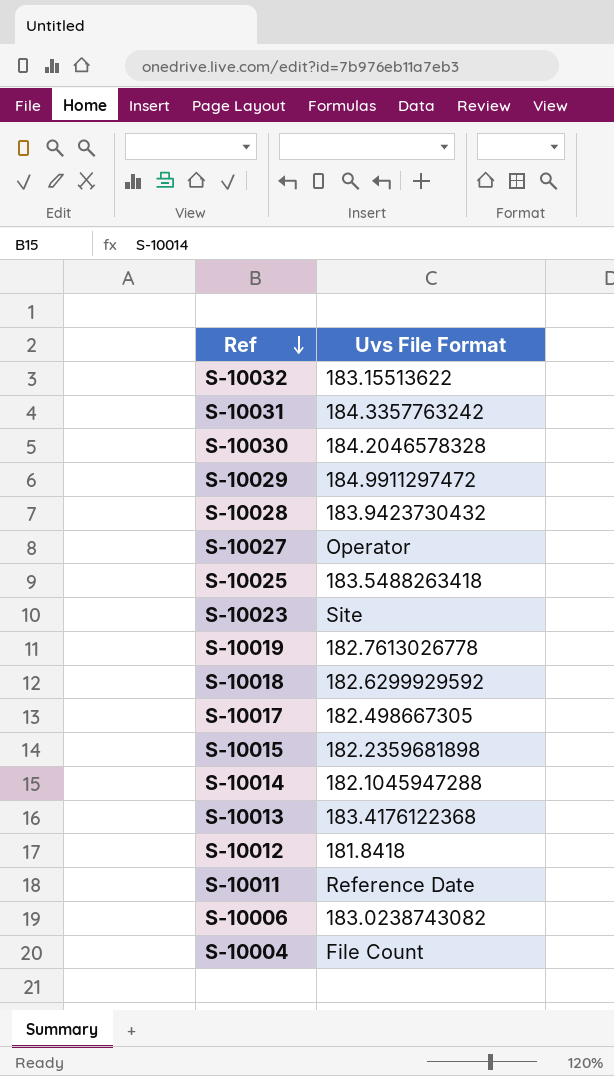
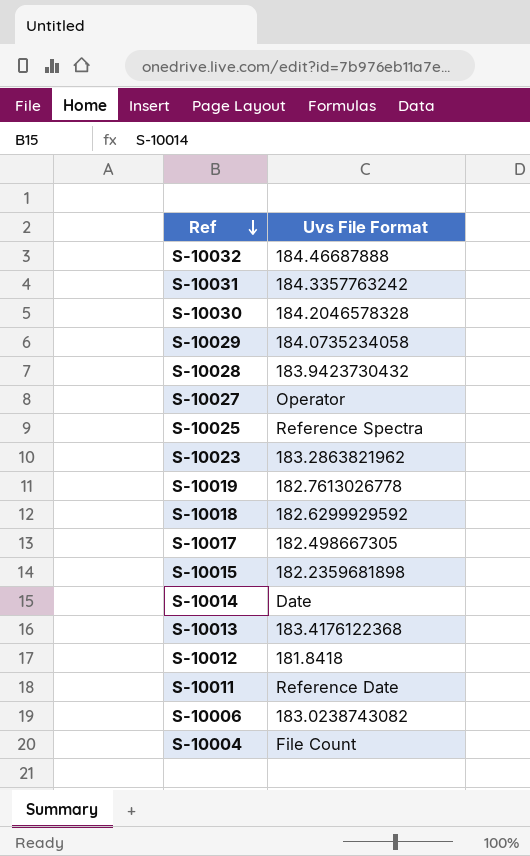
S-10032 | Uvs File Format: 183.15513622 -> 184.46687888
S-10029 | Uvs File Format: 184.9911297472 -> 184.0735234058
S-10025 | Uvs File Format: 183.5488263418 -> Reference Spectra
S-10023 | Uvs File Format: Site -> 183.2863821962
S-10014 | Uvs File Format: 182.1045947288 -> Date

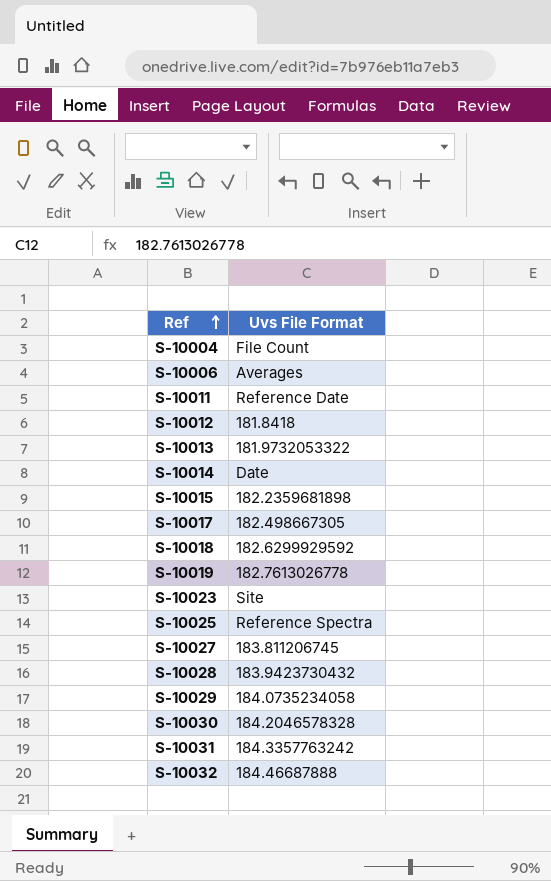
row order: Ref descending -> Ref ascending
S-10006 | Uvs File Format: 183.0238743082 -> Averages
S-10013 | Uvs File Format: 183.4176122368 -> 181.9732053322
S-10023 | Uvs File Format: 183.2863821962 -> Site
S-10027 | Uvs File Format: Operator -> 183.811206745

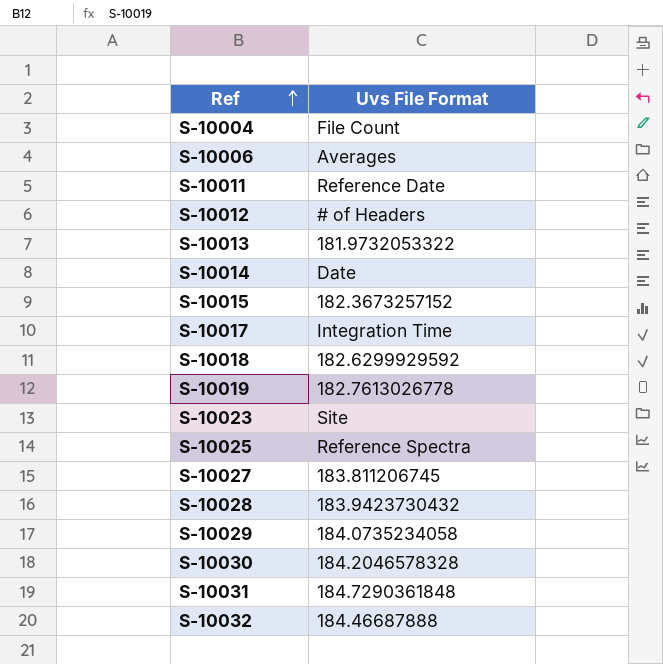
S-10012 | Uvs File Format: 181.8418 -> # of Headers
S-10015 | Uvs File Format: 182.2359681898 -> 182.3673257152
S-10017 | Uvs File Format: 182.498667305 -> Integration Time
S-10031 | Uvs File Format: 184.3357763242 -> 184.7290361848

